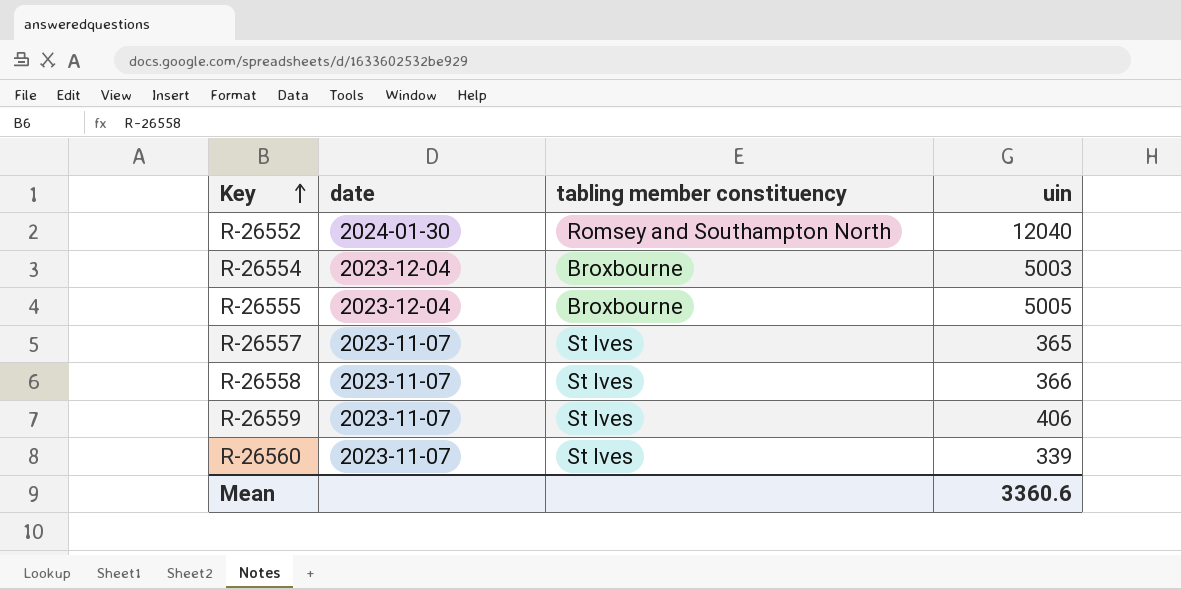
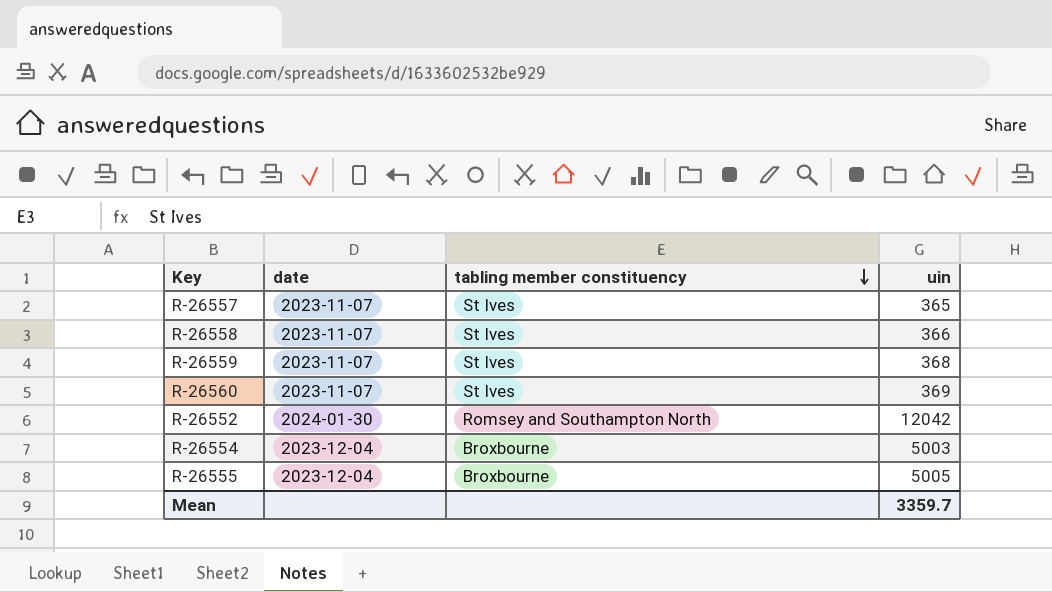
row order: Key ascending -> tabling member constituency descending
R-26559 | uin: 406 -> 368
R-26560 | uin: 339 -> 369
R-26552 | uin: 12040 -> 12042
Mean | uin: 3360.6 -> 3359.7

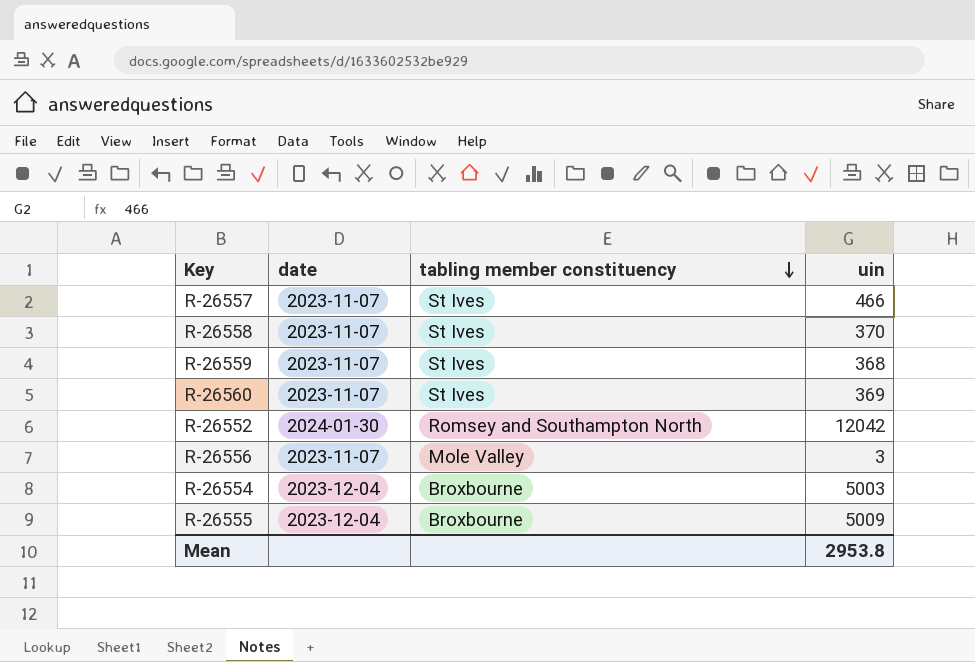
R-26557 | uin: 365 -> 466
R-26558 | uin: 366 -> 370
row R-26556: none -> 2023-11-07 | Mole Valley | 3
R-26555 | uin: 5005 -> 5009
Mean | uin: 3359.7 -> 2953.8

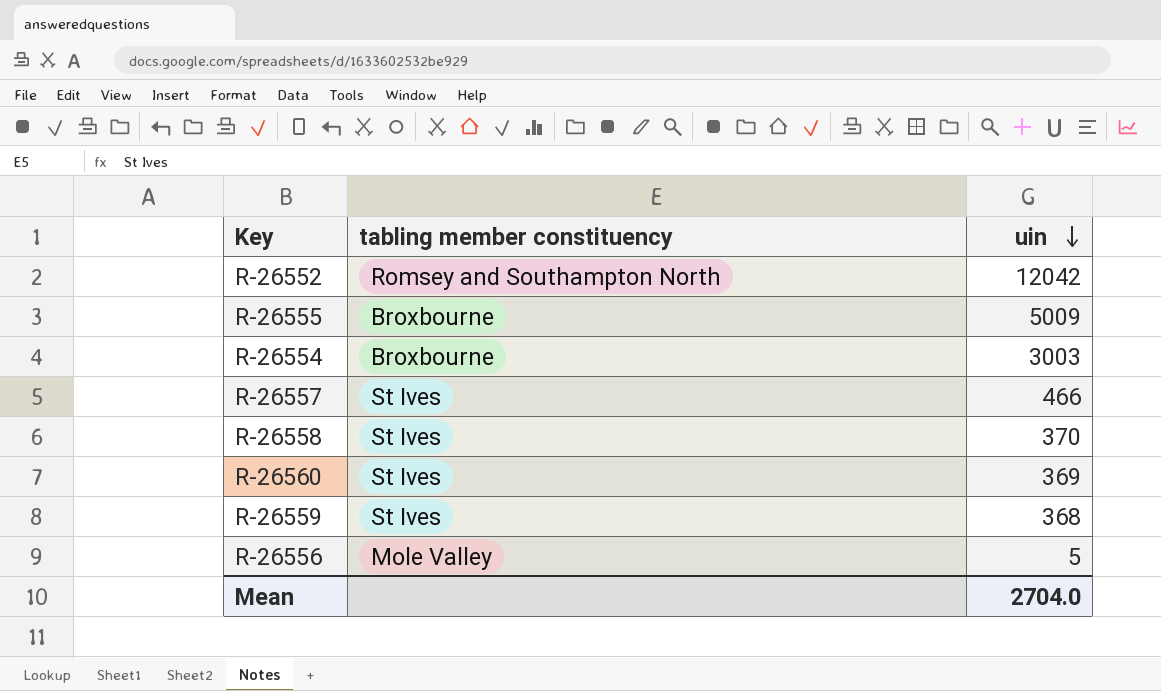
row order: tabling member constituency descending -> uin descending
column date | position: 2 -> none
R-26554 | uin: 5003 -> 3003
R-26556 | uin: 3 -> 5
Mean | uin: 2953.8 -> 2704.0

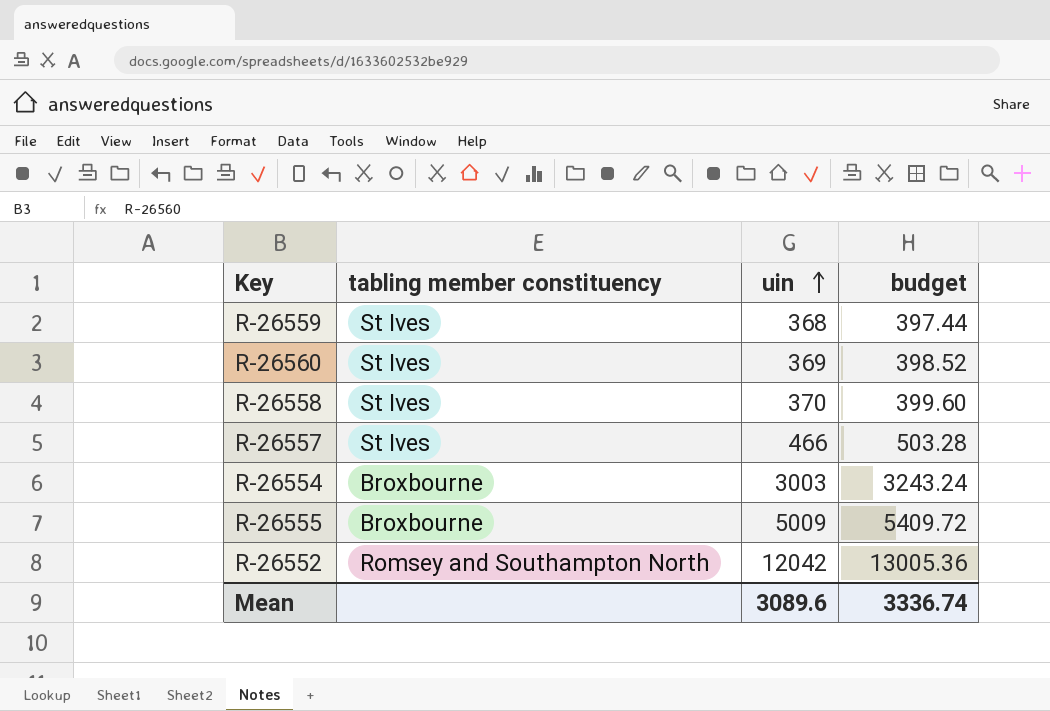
row order: uin descending -> uin ascending
column budget | formula: none -> [uin] * 1.08
row R-26556: Mole Valley | 5 -> none
Mean | uin: 2704.0 -> 3089.6

